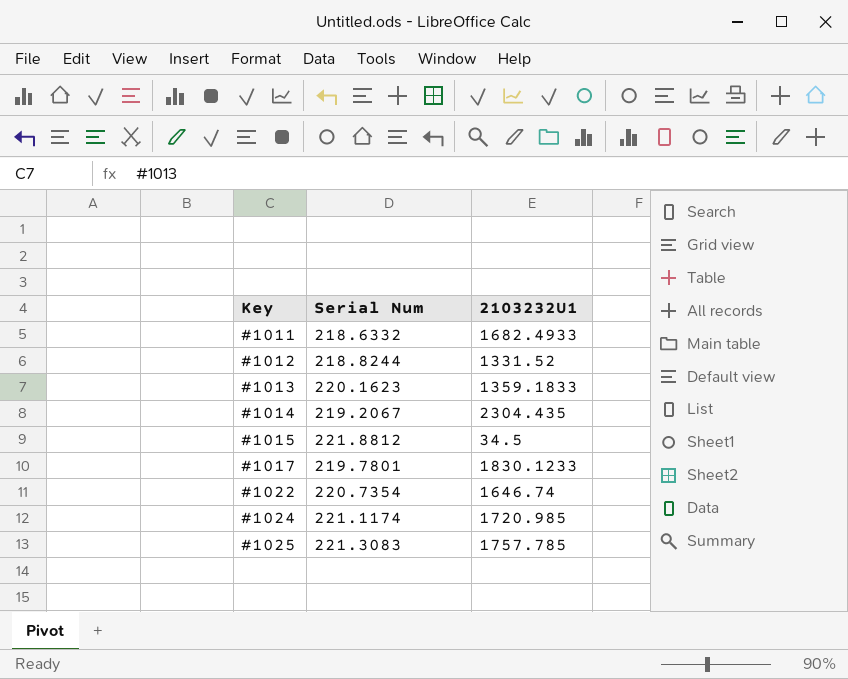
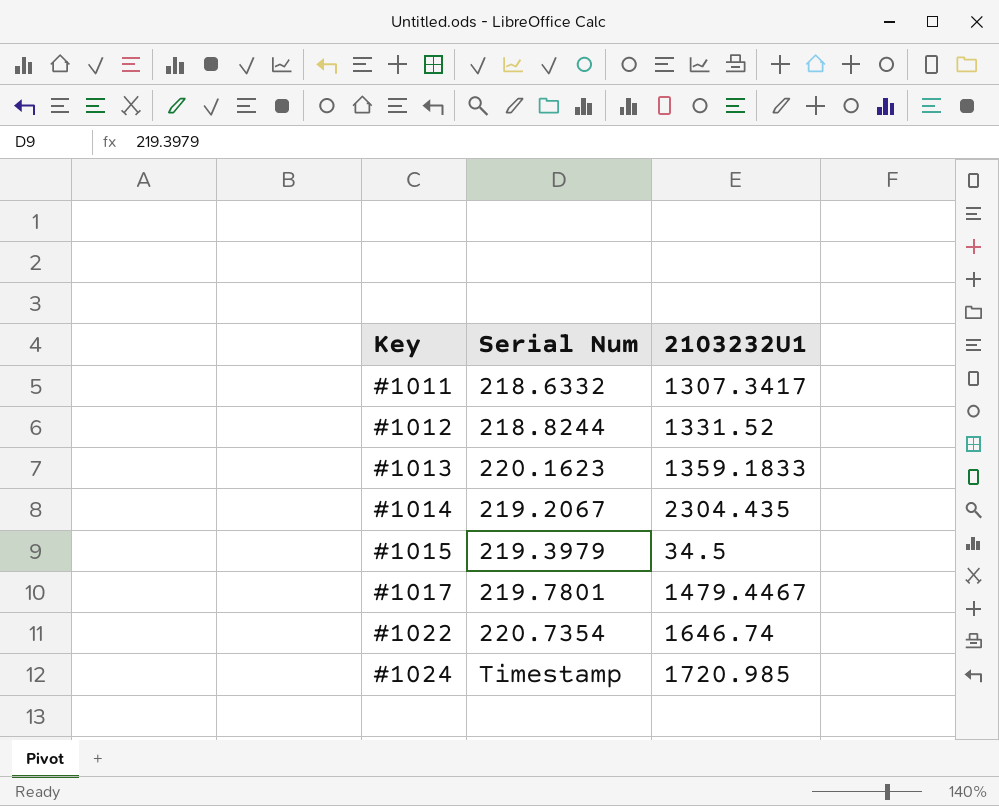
row #1025: 221.3083 | 1757.785 -> none
#1011 | 2103232U1: 1682.4933 -> 1307.3417
#1015 | Serial Num: 221.8812 -> 219.3979
#1017 | 2103232U1: 1830.1233 -> 1479.4467
#1024 | Serial Num: 221.1174 -> Timestamp

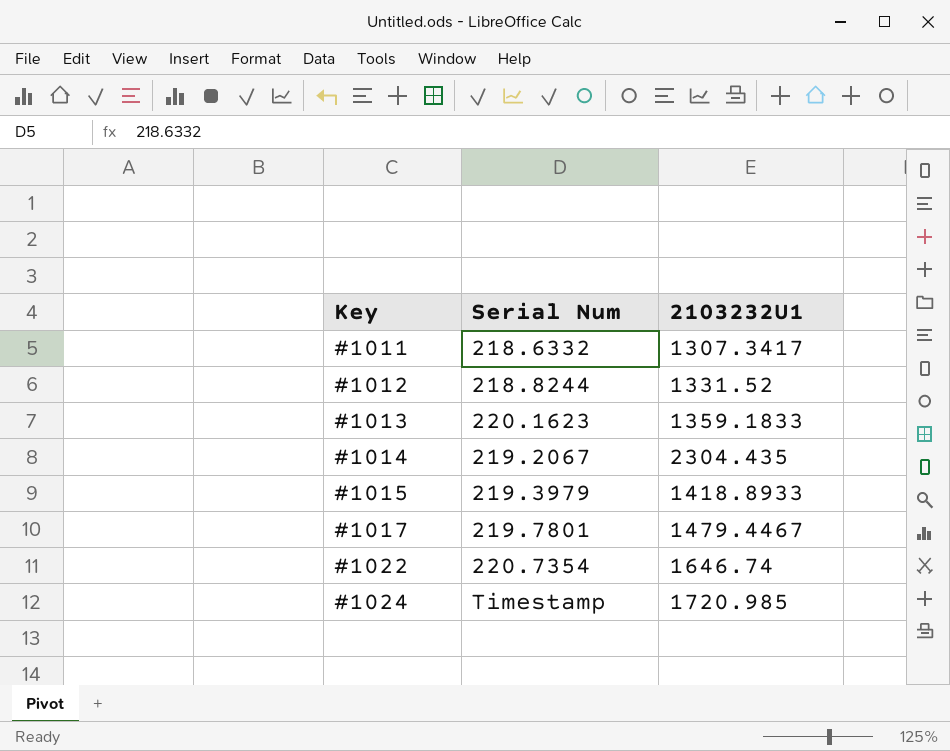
#1015 | 2103232U1: 34.5 -> 1418.8933

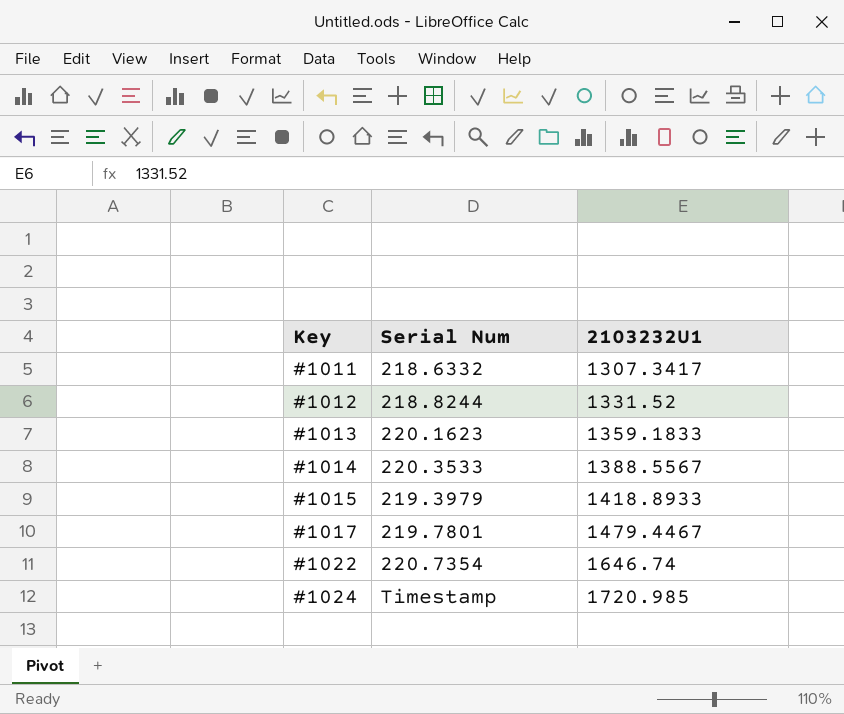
#1014 | Serial Num: 219.2067 -> 220.3533
#1014 | 2103232U1: 2304.435 -> 1388.5567

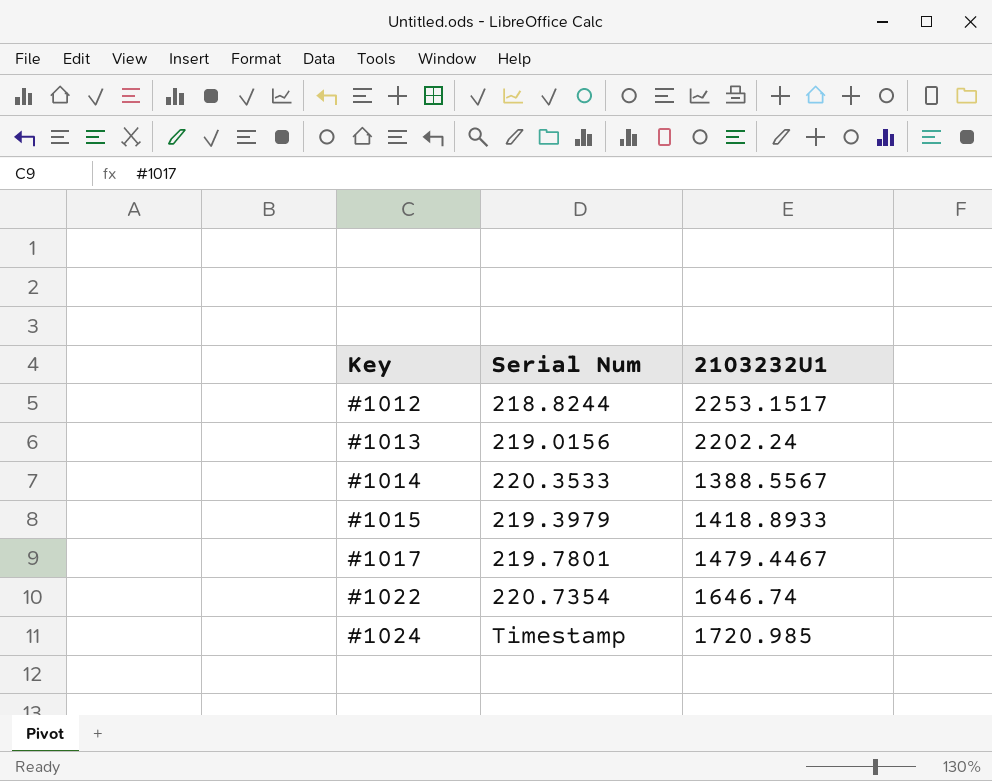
row #1011: 218.6332 | 1307.3417 -> none
#1012 | 2103232U1: 1331.52 -> 2253.1517
#1013 | Serial Num: 220.1623 -> 219.0156
#1013 | 2103232U1: 1359.1833 -> 2202.24

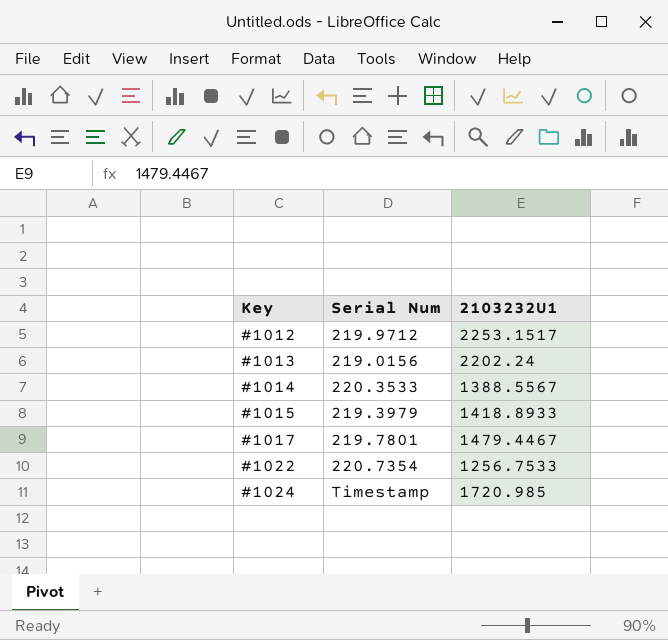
#1012 | Serial Num: 218.8244 -> 219.9712
#1022 | 2103232U1: 1646.74 -> 1256.7533

